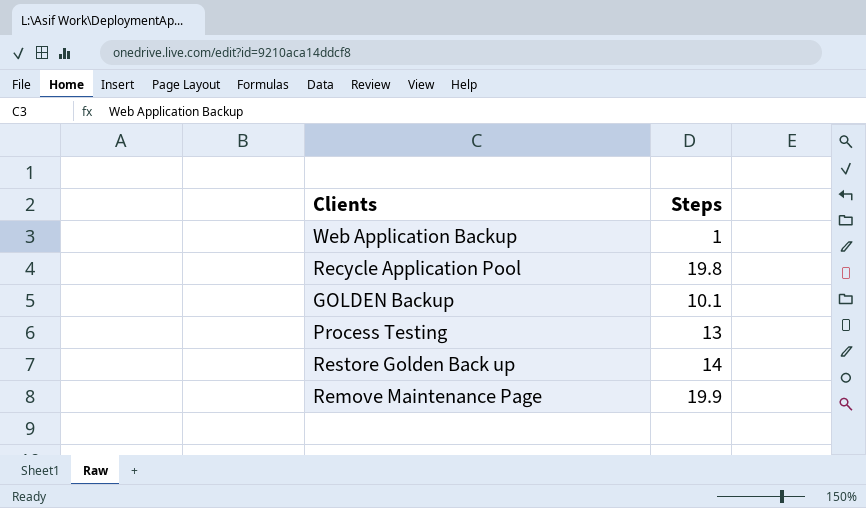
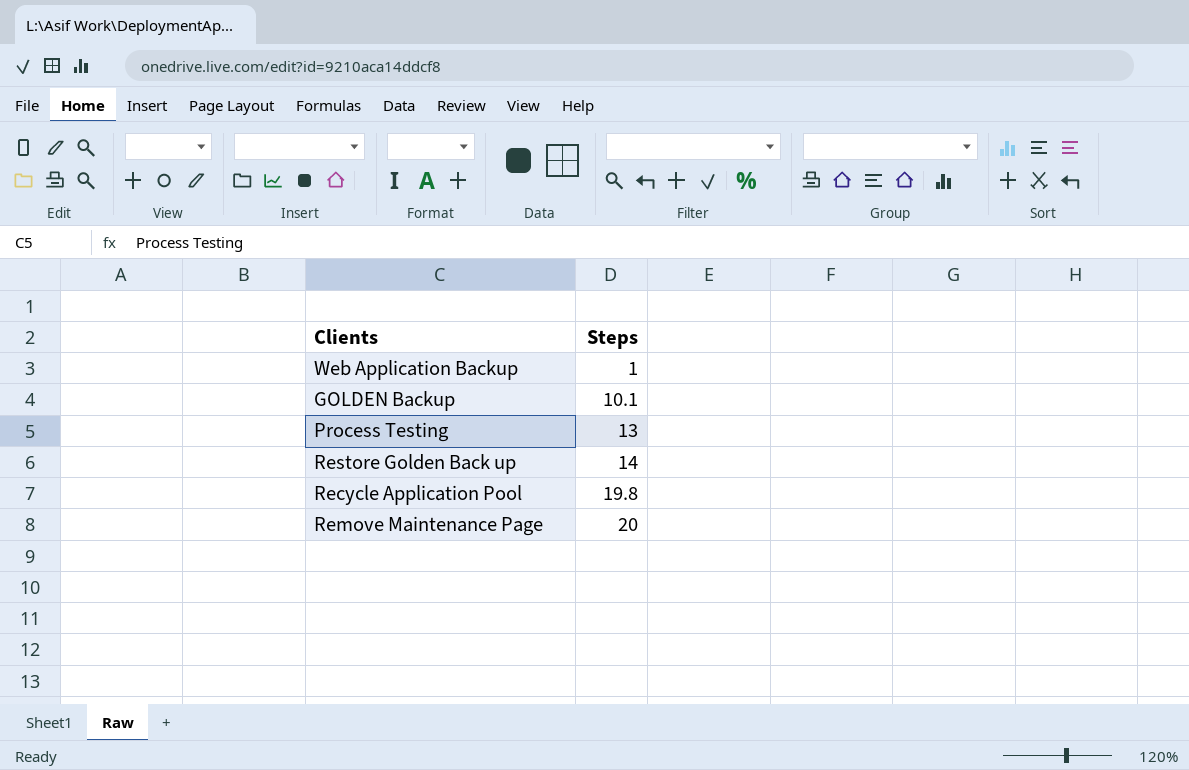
row order: none -> Steps ascending
Remove Maintenance Page | Steps: 19.9 -> 20

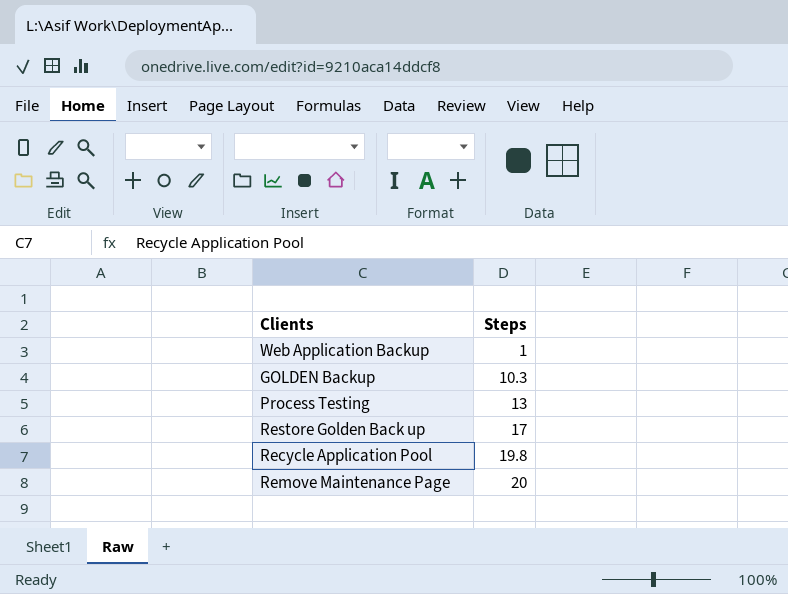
GOLDEN Backup | Steps: 10.1 -> 10.3
Restore Golden Back up | Steps: 14 -> 17

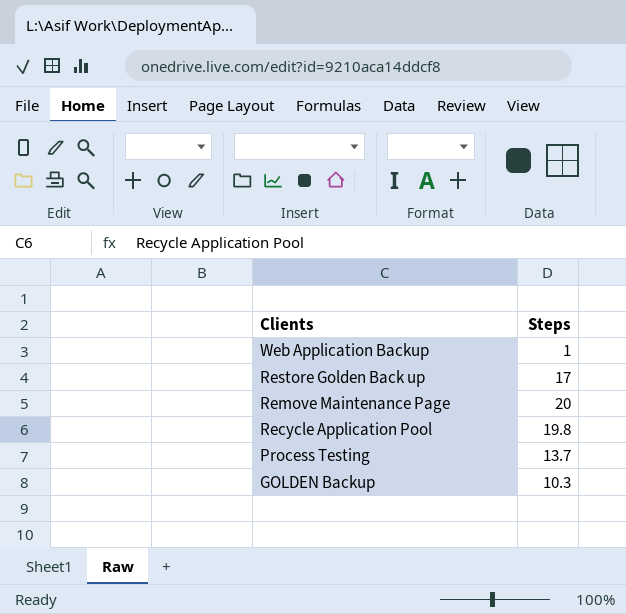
row order: Steps ascending -> Clients descending
Process Testing | Steps: 13 -> 13.7

